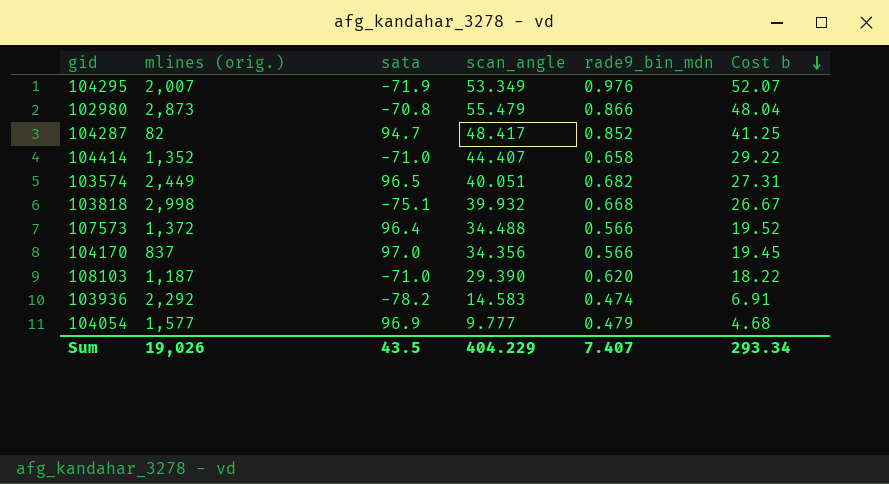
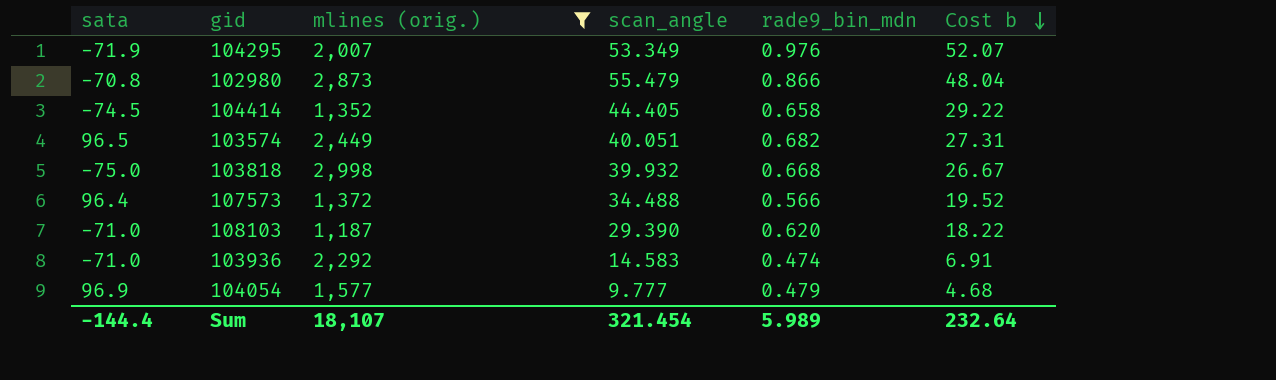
filter: none -> mlines (orig.) >= 1,187
column sata | position: 3 -> 1
104414 | sata: -71.0 -> -74.5
104414 | scan_angle: 44.407 -> 44.405
103818 | sata: -75.1 -> -75.0
103936 | sata: -78.2 -> -71.0
Sum | sata: 43.5 -> -144.4
Sum | mlines (orig.): 19,026 -> 18,107
Sum | scan_angle: 404.229 -> 321.454
Sum | rade9_bin_mdn: 7.407 -> 5.989
Sum | Cost b: 293.34 -> 232.64

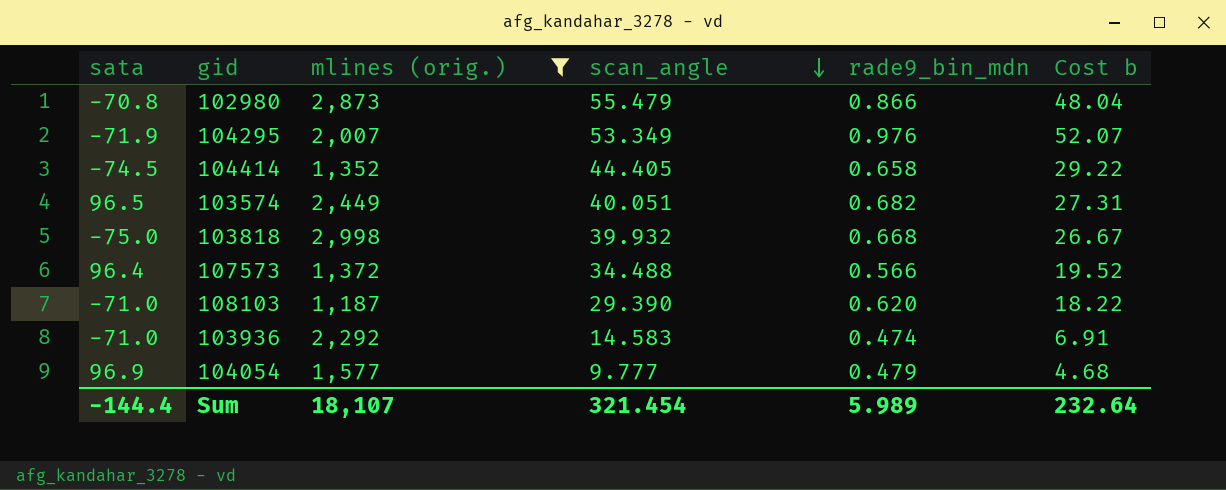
row order: Cost b descending -> scan_angle descending

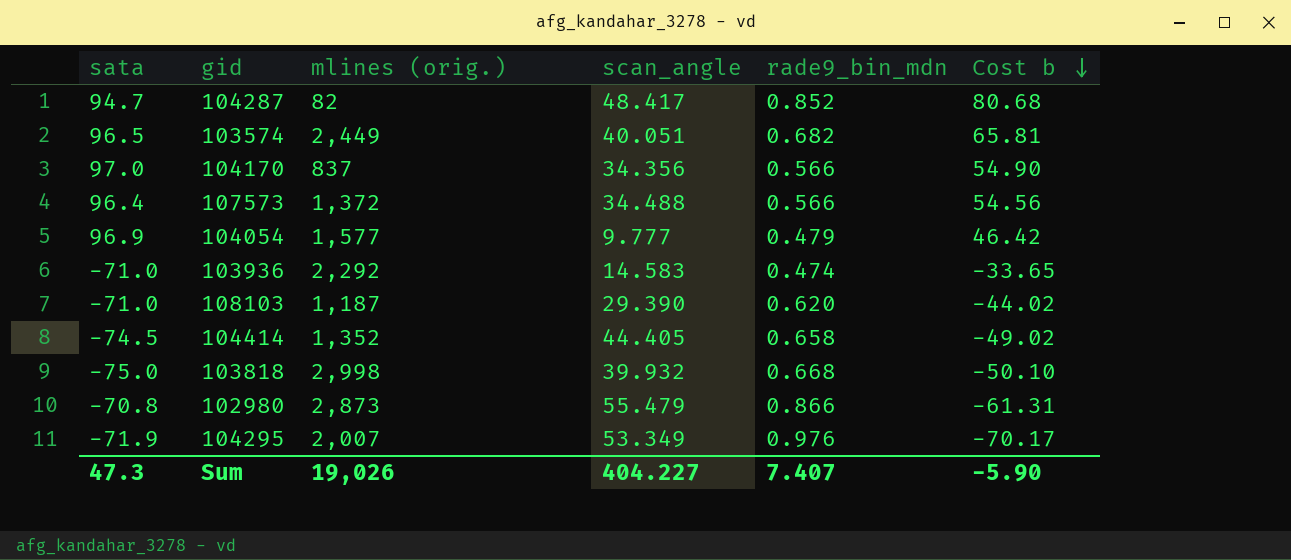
filter: mlines (orig.) >= 1,187 -> none
row order: scan_angle descending -> Cost b descending
column Cost b | formula: [scan_angle] * [rade9_bin_mdn] -> [sata] * [rade9_bin_mdn]
Sum | sata: -144.4 -> 47.3
Sum | mlines (orig.): 18,107 -> 19,026
Sum | scan_angle: 321.454 -> 404.227
Sum | rade9_bin_mdn: 5.989 -> 7.407
Sum | Cost b: 232.64 -> -5.90

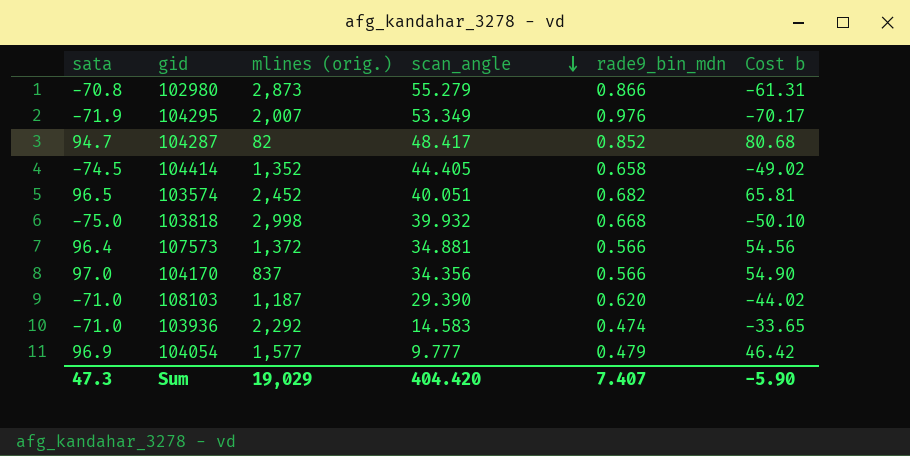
row order: Cost b descending -> scan_angle descending
102980 | scan_angle: 55.479 -> 55.279
103574 | mlines (orig.): 2,449 -> 2,452
107573 | scan_angle: 34.488 -> 34.881
Sum | mlines (orig.): 19,026 -> 19,029
Sum | scan_angle: 404.227 -> 404.420

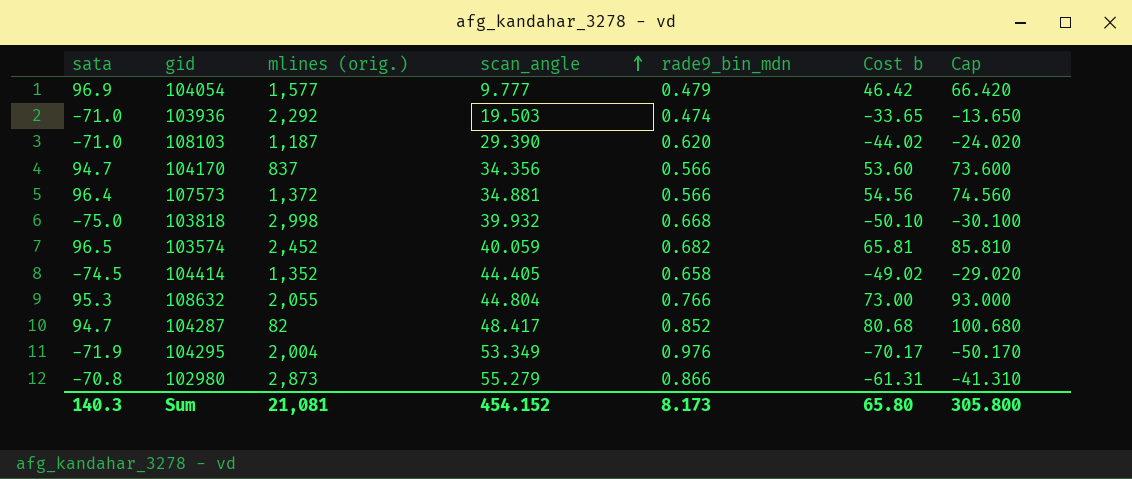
row order: scan_angle descending -> scan_angle ascending
column Cap | formula: none -> [Cost b] + 20
103936 | scan_angle: 14.583 -> 19.503
104170 | sata: 97.0 -> 94.7
104170 | Cost b: 54.90 -> 53.60
103574 | scan_angle: 40.051 -> 40.059
row 108632: none -> 95.3 | 2,055 | 44.804 | 0.766 | 73.00 | 93.000
104295 | mlines (orig.): 2,007 -> 2,004
Sum | sata: 47.3 -> 140.3
Sum | mlines (orig.): 19,029 -> 21,081
Sum | scan_angle: 404.420 -> 454.152
Sum | rade9_bin_mdn: 7.407 -> 8.173
Sum | Cost b: -5.90 -> 65.80

